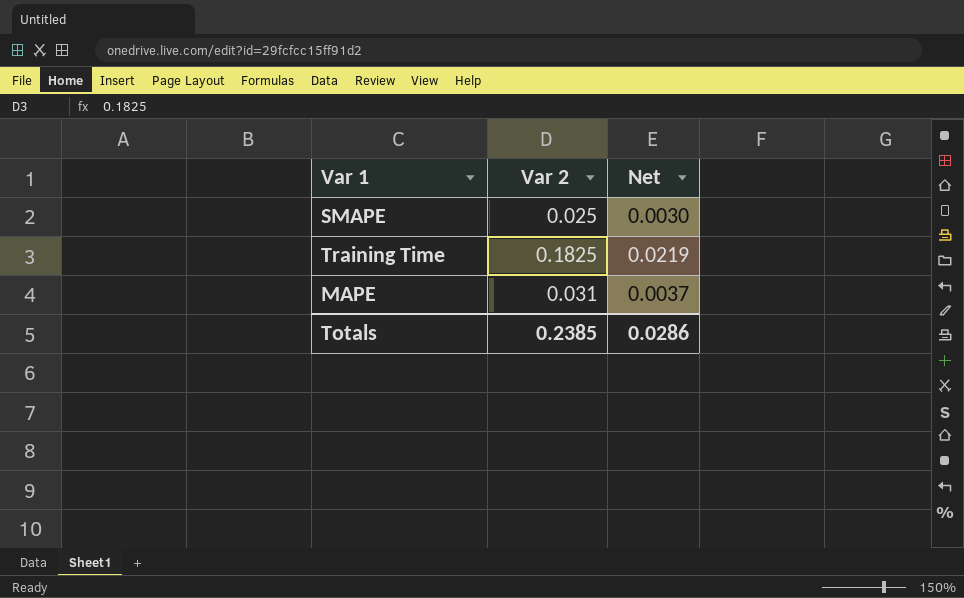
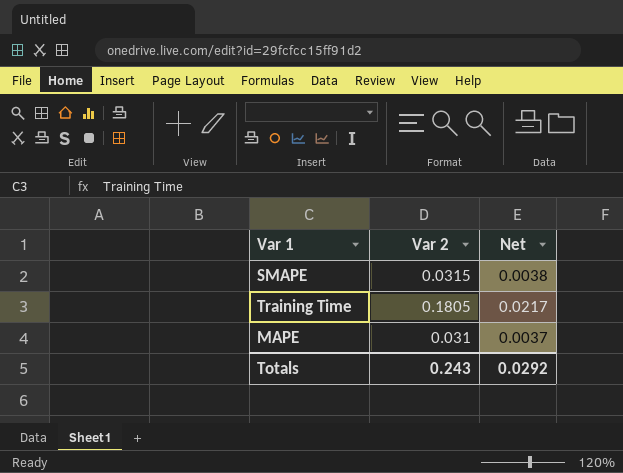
SMAPE | Var 2: 0.025 -> 0.0315
SMAPE | Net: 0.0030 -> 0.0038
Training Time | Var 2: 0.1825 -> 0.1805
Training Time | Net: 0.0219 -> 0.0217
Totals | Var 2: 0.2385 -> 0.243
Totals | Net: 0.0286 -> 0.0292

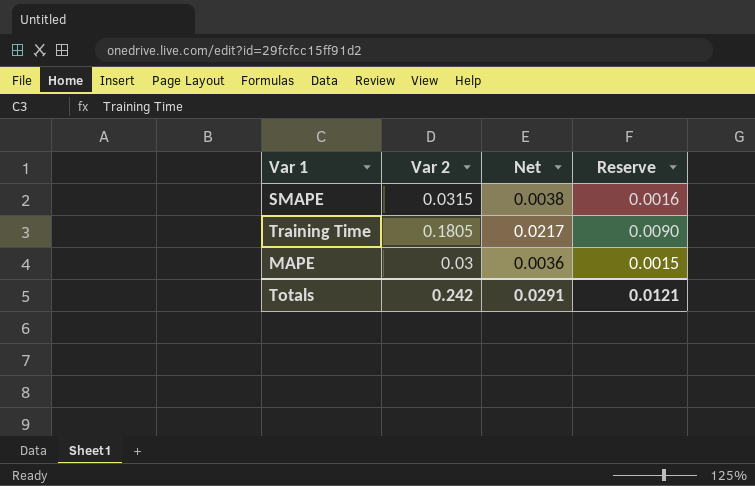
column Reserve | formula: none -> [Var 2] * 0.05
MAPE | Var 2: 0.031 -> 0.03
MAPE | Net: 0.0037 -> 0.0036
Totals | Var 2: 0.243 -> 0.242
Totals | Net: 0.0292 -> 0.0291

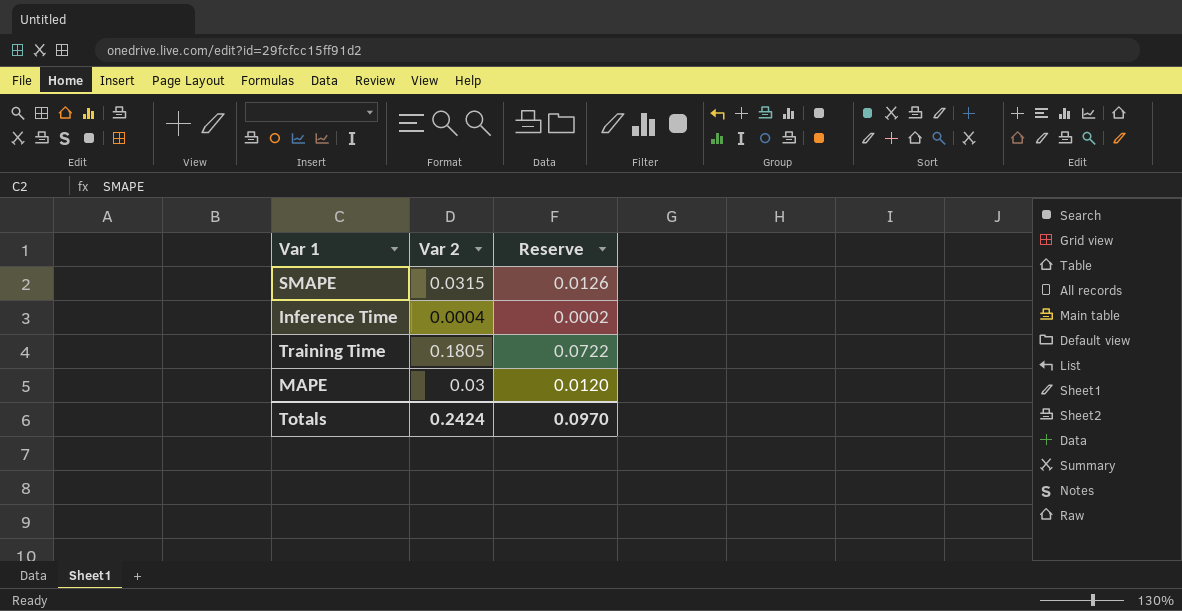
column Net | formula: [Var 2] * 0.12 -> none
column Reserve | formula: [Var 2] * 0.05 -> [Var 2] * 0.4
row Inference Time: none -> 0.0004 | 0.0002
Totals | Var 2: 0.242 -> 0.2424
Totals | Reserve: 0.0121 -> 0.0970

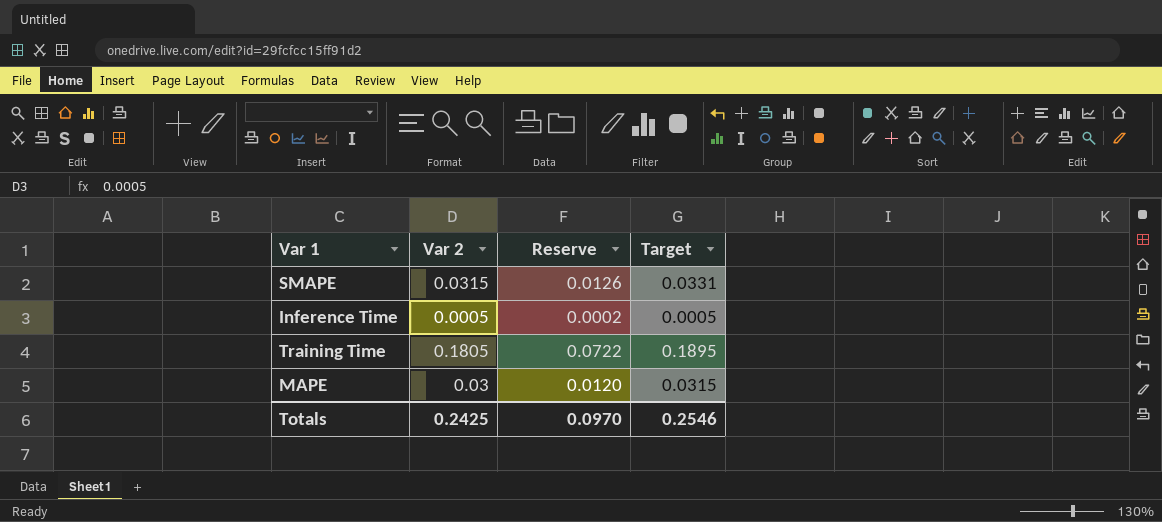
column Target | formula: none -> [Var 2] * 1.05
Inference Time | Var 2: 0.0004 -> 0.0005
Totals | Var 2: 0.2424 -> 0.2425

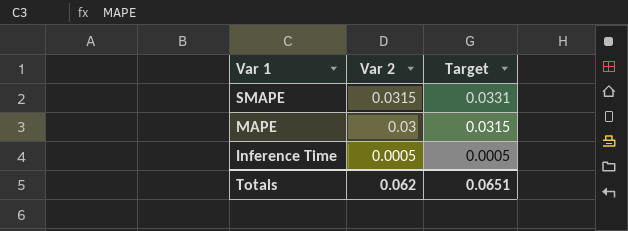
row order: none -> Var 1 descending
column Reserve | formula: [Var 2] * 0.4 -> none
row Training Time: 0.1805 | 0.0722 | 0.1895 -> none
Totals | Var 2: 0.2425 -> 0.062
Totals | Target: 0.2546 -> 0.0651

